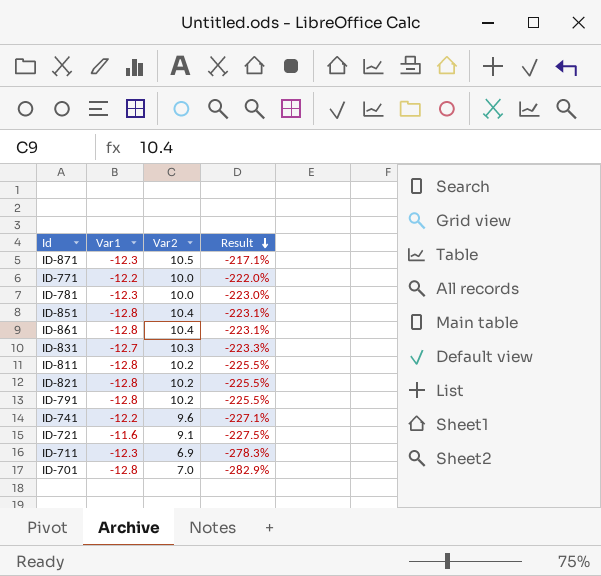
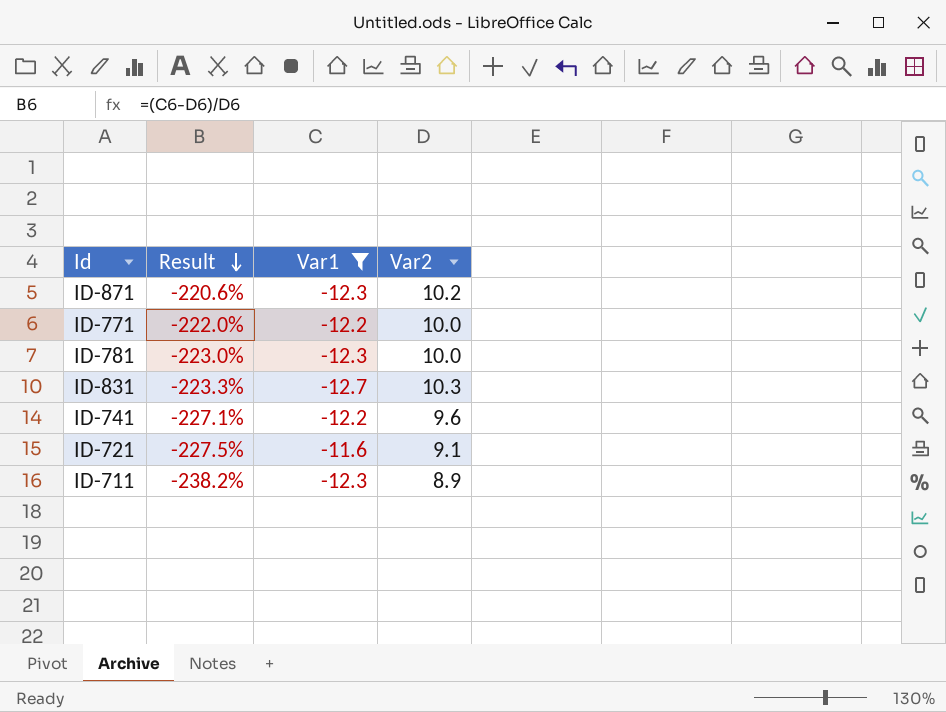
filter: none -> Var1 != -12.8
column Result | position: 4 -> 2
ID-871 | Result: -217.1% -> -220.6%
ID-871 | Var2: 10.5 -> 10.2
ID-711 | Result: -278.3% -> -238.2%
ID-711 | Var2: 6.9 -> 8.9

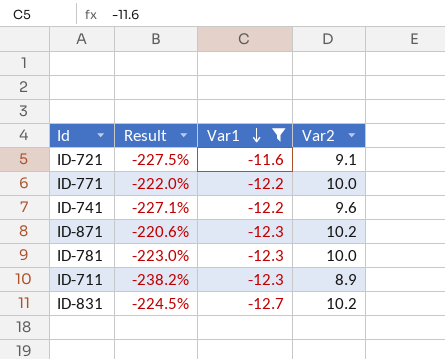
row order: Result descending -> Var1 descending
ID-831 | Result: -223.3% -> -224.5%
ID-831 | Var2: 10.3 -> 10.2

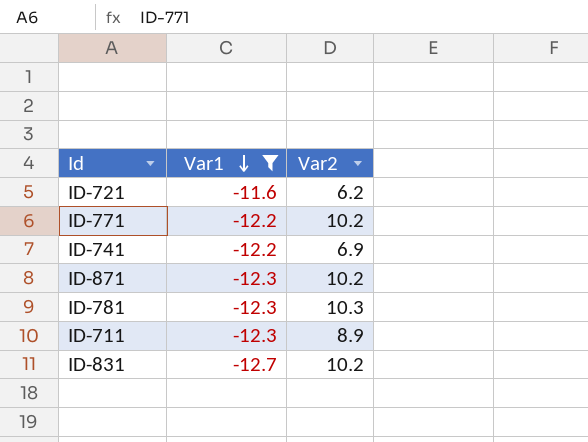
column Result | formula: ([Var1] - [Var2]) / [Var2] -> none
ID-721 | Var2: 9.1 -> 6.2
ID-771 | Var2: 10.0 -> 10.2
ID-741 | Var2: 9.6 -> 6.9
ID-781 | Var2: 10.0 -> 10.3

